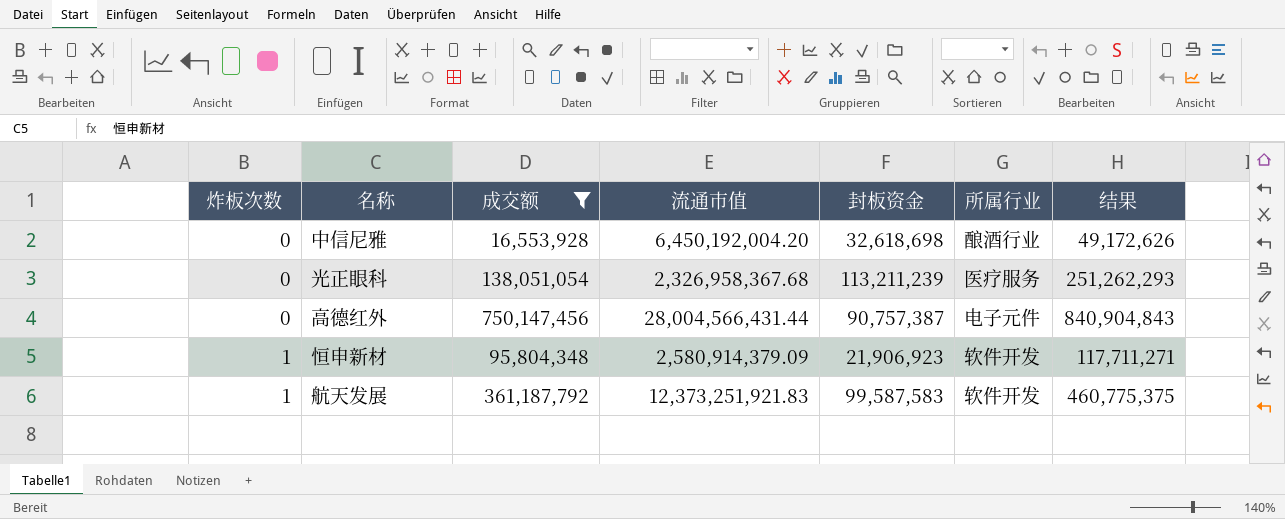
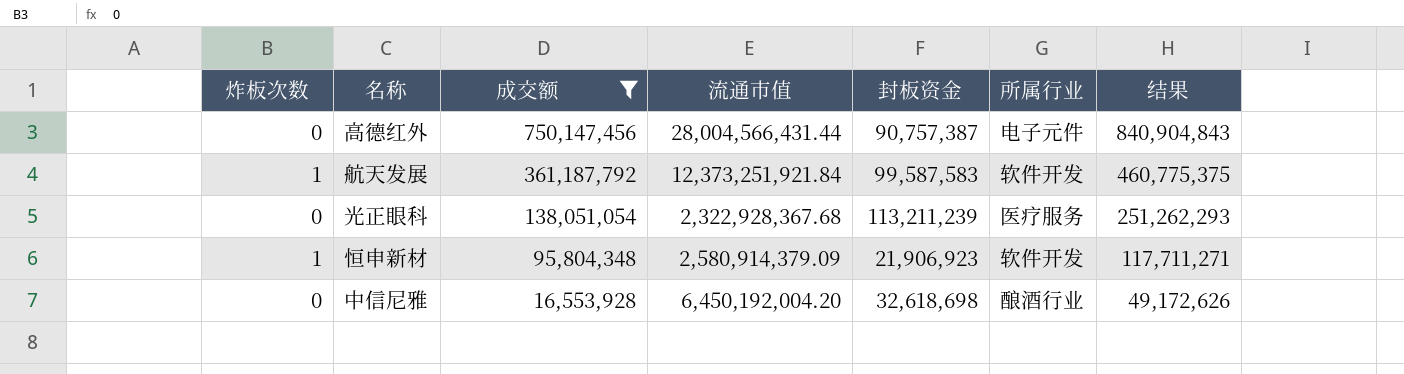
row order: 炸板次数 ascending -> 成交额 descending
航天发展 | 流通市值: 12,373,251,921.83 -> 12,373,251,921.84
光正眼科 | 流通市值: 2,326,958,367.68 -> 2,322,928,367.68

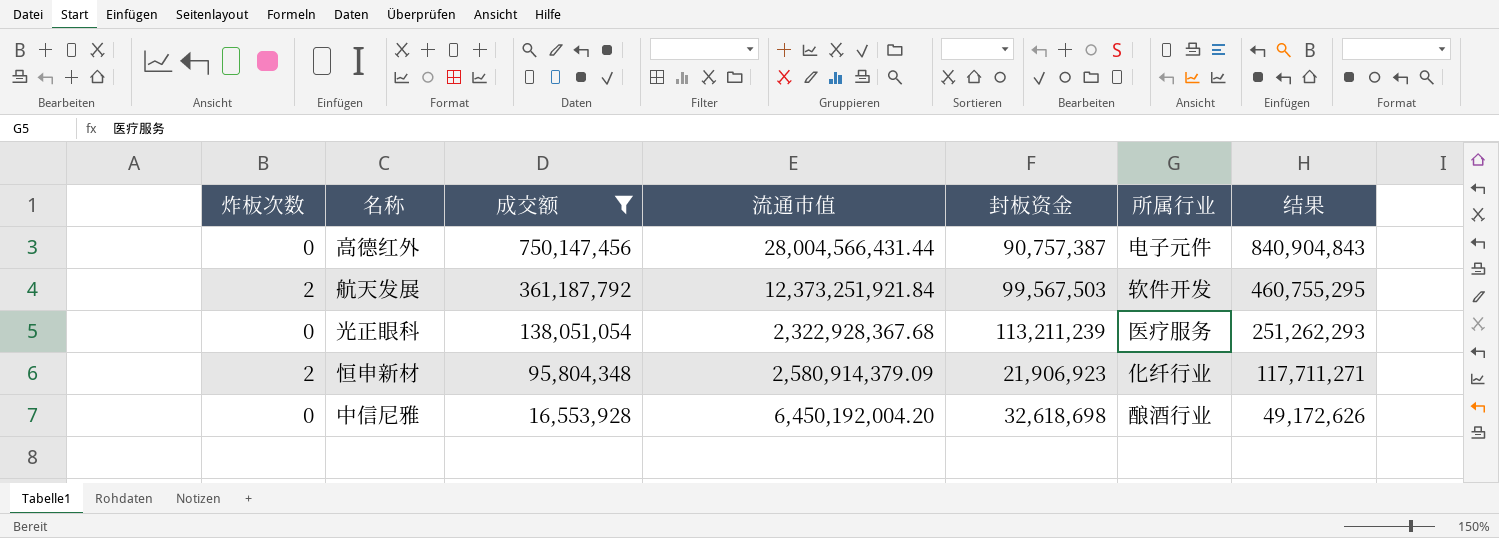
航天发展 | 炸板次数: 1 -> 2
航天发展 | 封板资金: 99,587,583 -> 99,567,503
航天发展 | 结果: 460,775,375 -> 460,755,295
恒申新材 | 炸板次数: 1 -> 2
恒申新材 | 所属行业: 软件开发 -> 化纤行业

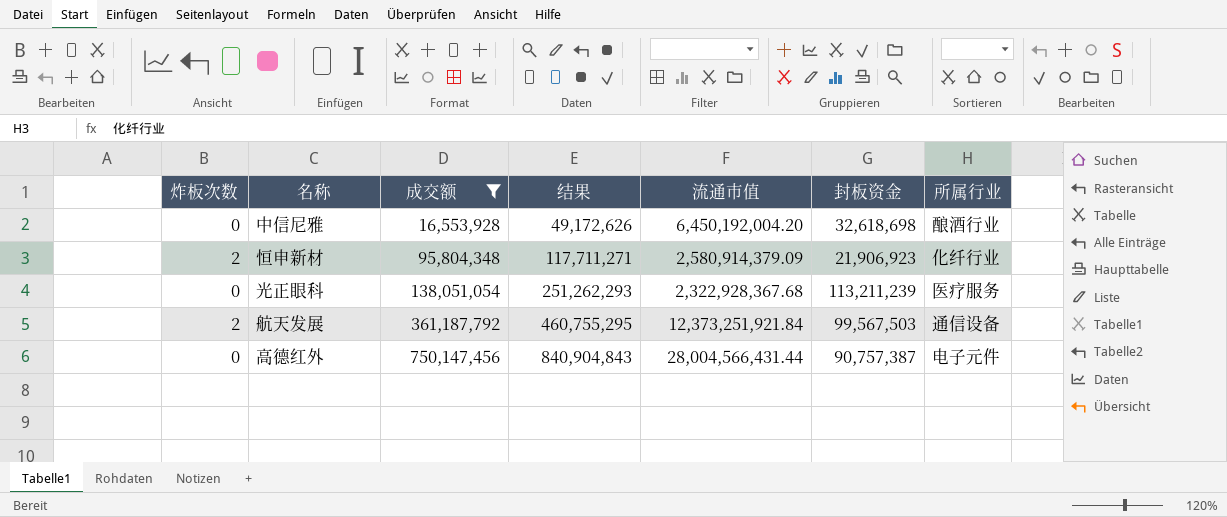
row order: 成交额 descending -> 成交额 ascending
column 结果 | position: 7 -> 4
航天发展 | 所属行业: 软件开发 -> 通信设备

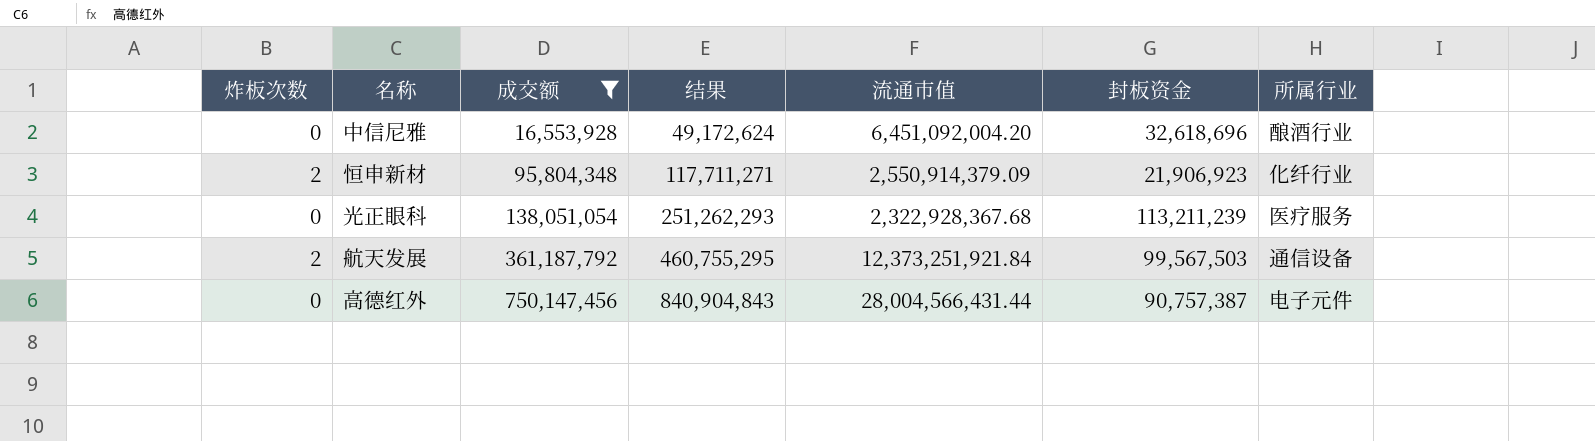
中信尼雅 | 结果: 49,172,626 -> 49,172,624
中信尼雅 | 流通市值: 6,450,192,004.20 -> 6,451,092,004.20
中信尼雅 | 封板资金: 32,618,698 -> 32,618,696
恒申新材 | 流通市值: 2,580,914,379.09 -> 2,550,914,379.09

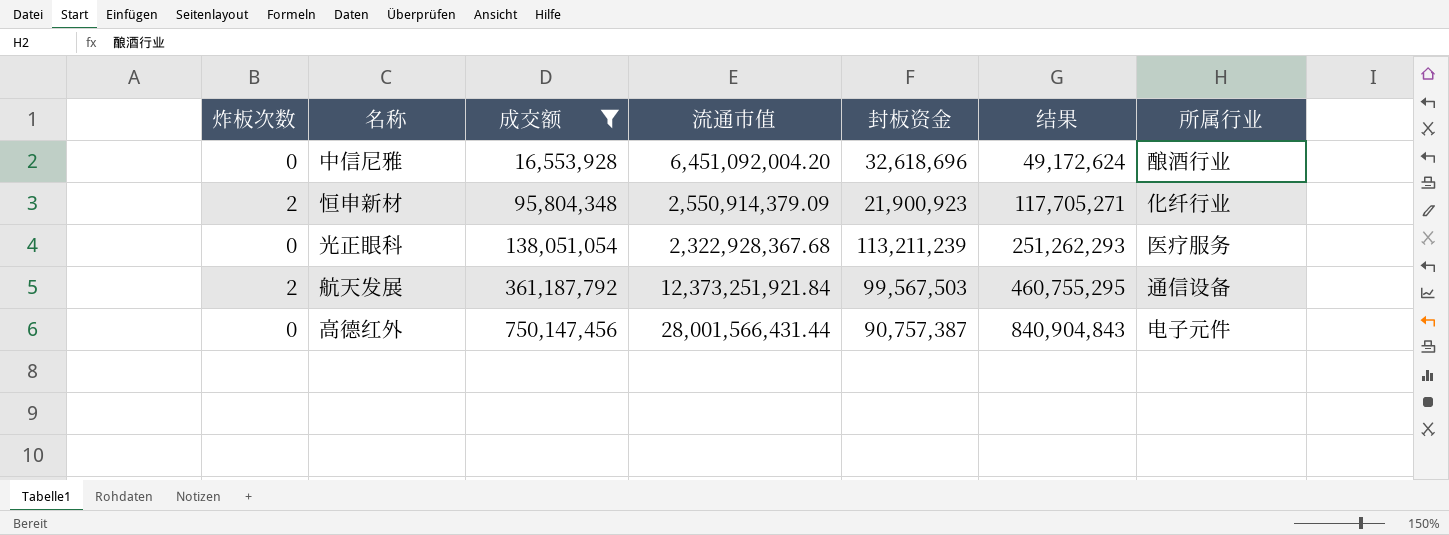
column 结果 | position: 4 -> 6
恒申新材 | 封板资金: 21,906,923 -> 21,900,923
恒申新材 | 结果: 117,711,271 -> 117,705,271
高德红外 | 流通市值: 28,004,566,431.44 -> 28,001,566,431.44

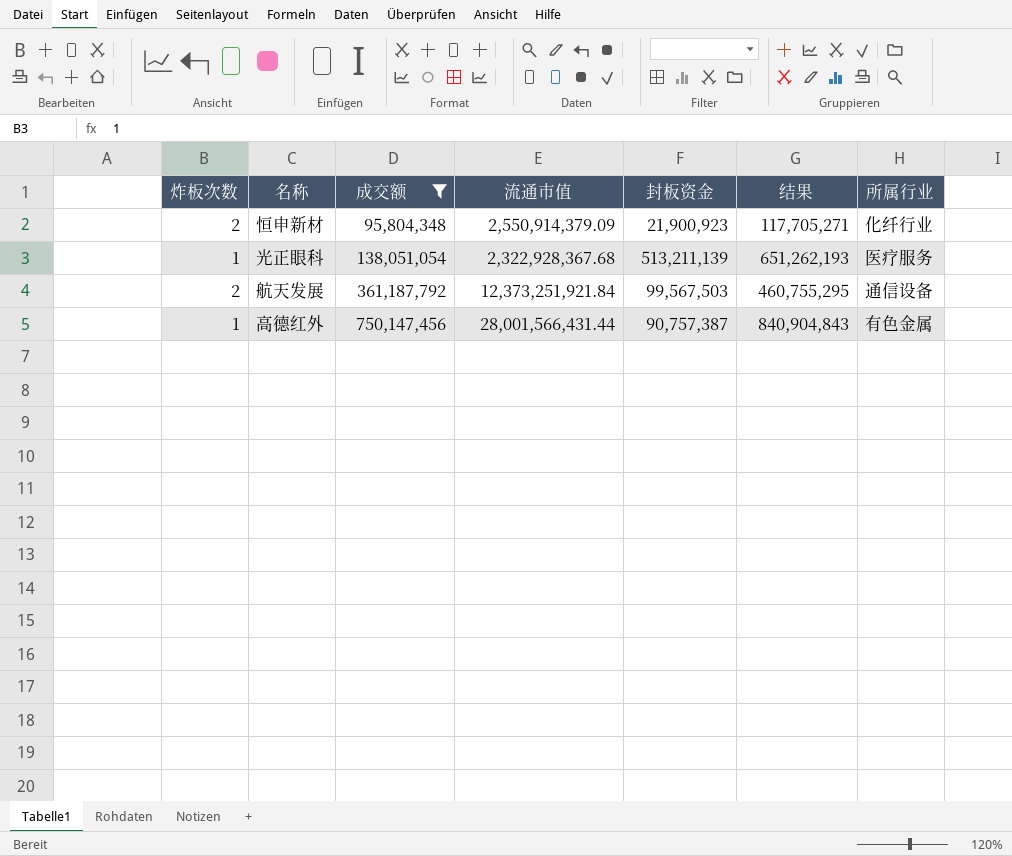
row 中信尼雅: 0 | 16,553,928 | 6,451,092,004.20 | 32,618,696 | 49,172,624 | 酿酒行业 -> none
光正眼科 | 炸板次数: 0 -> 1
光正眼科 | 封板资金: 113,211,239 -> 513,211,139
光正眼科 | 结果: 251,262,293 -> 651,262,193
高德红外 | 炸板次数: 0 -> 1
高德红外 | 所属行业: 电子元件 -> 有色金属

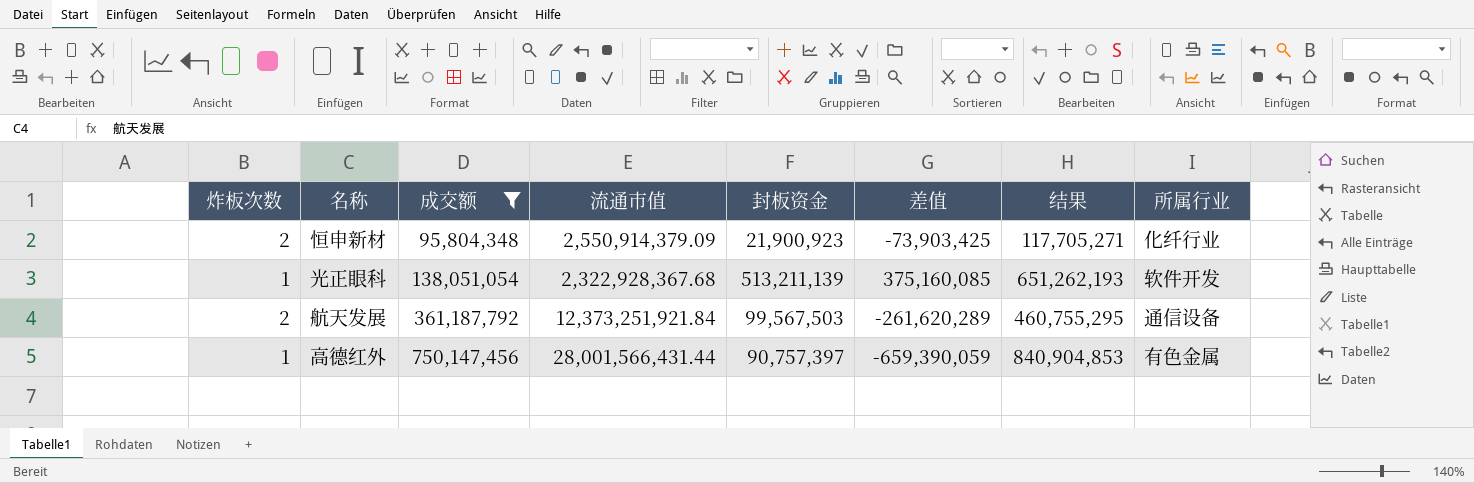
column 差值 | formula: none -> [封板资金] - [成交额]
光正眼科 | 所属行业: 医疗服务 -> 软件开发
高德红外 | 封板资金: 90,757,387 -> 90,757,397
高德红外 | 结果: 840,904,843 -> 840,904,853

